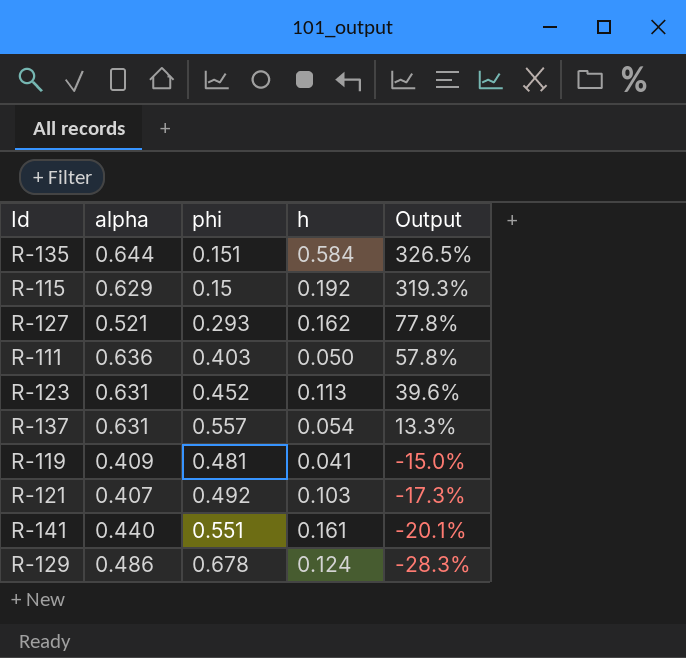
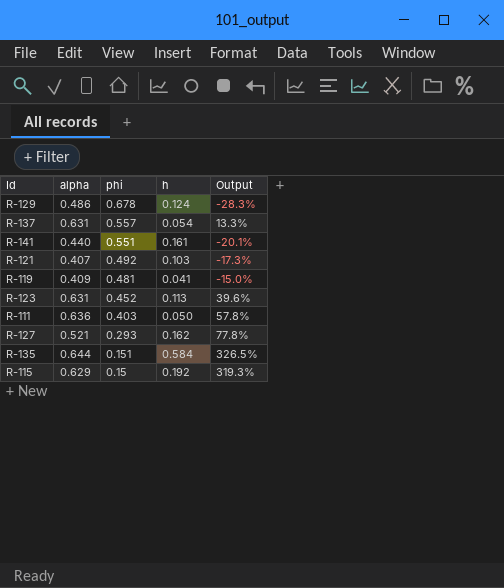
row order: Output descending -> phi descending

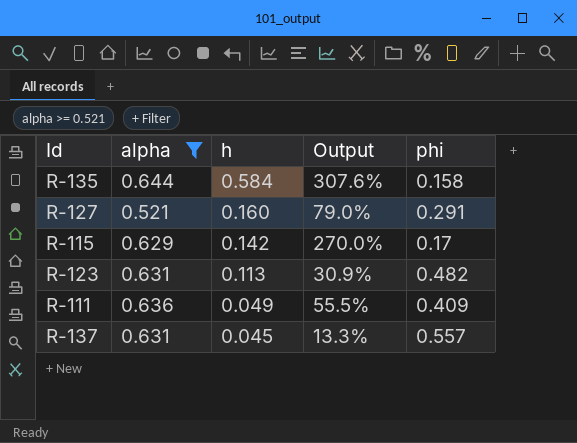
filter: none -> alpha >= 0.521
row order: phi descending -> h descending
column phi | position: 3 -> 5
R-135 | Output: 326.5% -> 307.6%
R-135 | phi: 0.151 -> 0.158
R-127 | h: 0.162 -> 0.160
R-127 | Output: 77.8% -> 79.0%
R-127 | phi: 0.293 -> 0.291
R-115 | h: 0.192 -> 0.142
R-115 | Output: 319.3% -> 270.0%
R-115 | phi: 0.15 -> 0.17
R-123 | Output: 39.6% -> 30.9%
R-123 | phi: 0.452 -> 0.482
R-111 | h: 0.050 -> 0.049
R-111 | Output: 57.8% -> 55.5%
R-111 | phi: 0.403 -> 0.409
R-137 | h: 0.054 -> 0.045

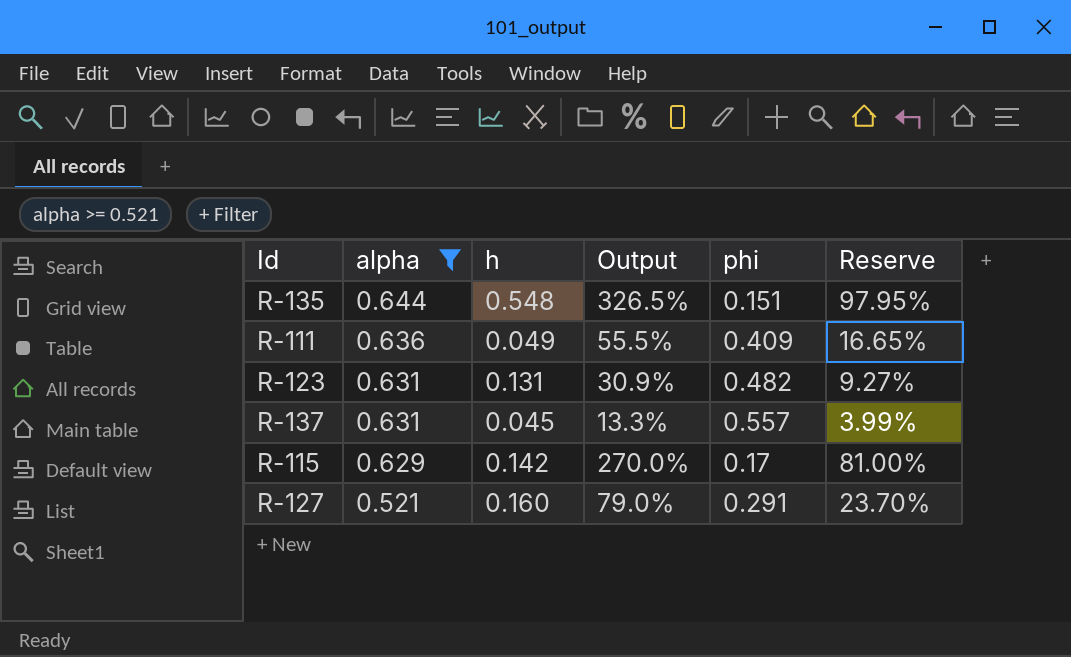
row order: h descending -> alpha descending
column Reserve | formula: none -> [Output] * 0.3
R-135 | h: 0.584 -> 0.548
R-135 | Output: 307.6% -> 326.5%
R-135 | phi: 0.158 -> 0.151
R-123 | h: 0.113 -> 0.131

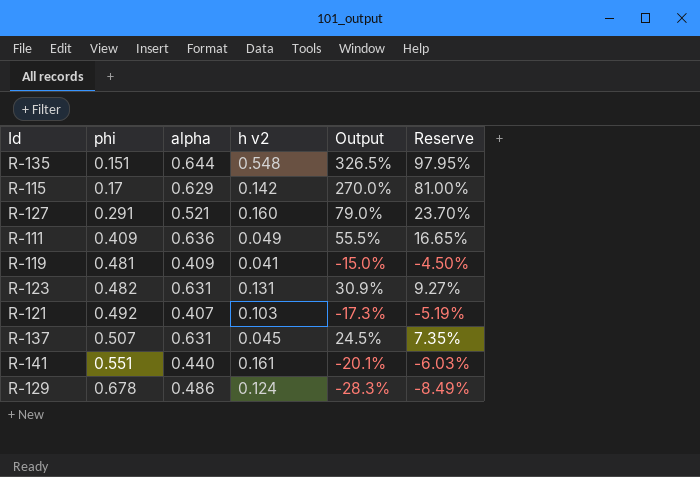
filter: alpha >= 0.521 -> none
row order: alpha descending -> phi ascending
column phi | position: 5 -> 2
column name: h -> h v2
R-137 | phi: 0.557 -> 0.507
R-137 | Output: 13.3% -> 24.5%
R-137 | Reserve: 3.99% -> 7.35%

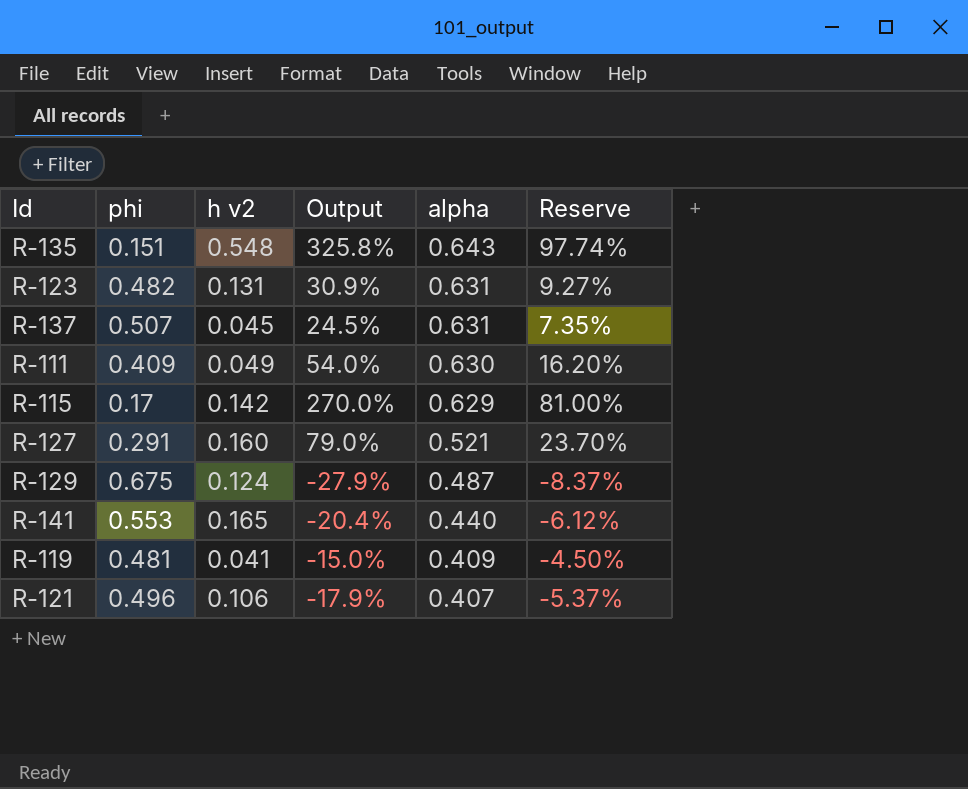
row order: phi ascending -> alpha descending
column alpha | position: 3 -> 5
R-135 | Output: 326.5% -> 325.8%
R-135 | alpha: 0.644 -> 0.643
R-135 | Reserve: 97.95% -> 97.74%
R-111 | Output: 55.5% -> 54.0%
R-111 | alpha: 0.636 -> 0.630
R-111 | Reserve: 16.65% -> 16.20%
R-129 | phi: 0.678 -> 0.675
R-129 | Output: -28.3% -> -27.9%
R-129 | alpha: 0.486 -> 0.487
R-129 | Reserve: -8.49% -> -8.37%
R-141 | phi: 0.551 -> 0.553
R-141 | h v2: 0.161 -> 0.165
R-141 | Output: -20.1% -> -20.4%
R-141 | Reserve: -6.03% -> -6.12%
R-121 | phi: 0.492 -> 0.496
R-121 | h v2: 0.103 -> 0.106
R-121 | Output: -17.3% -> -17.9%
R-121 | Reserve: -5.19% -> -5.37%

